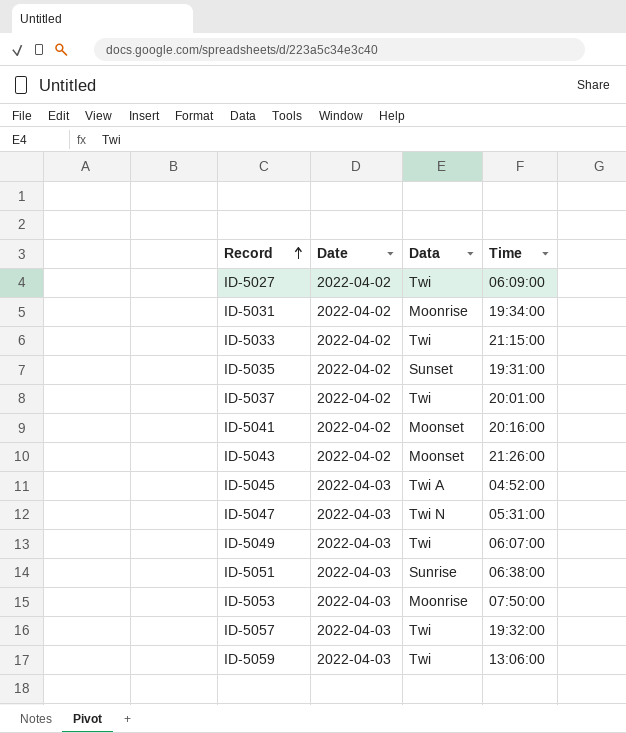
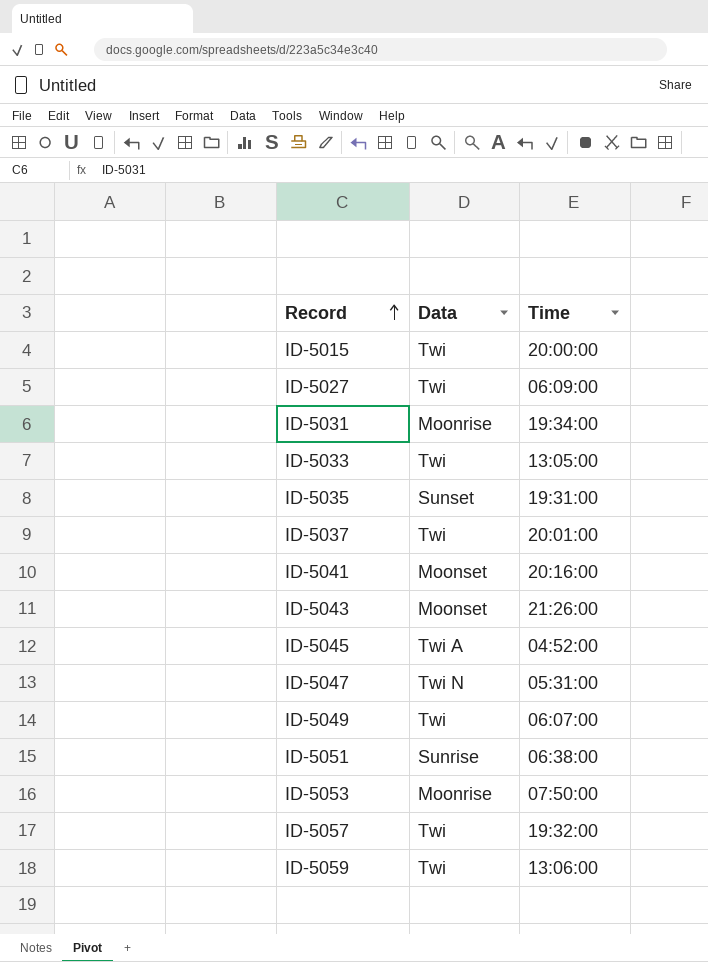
column Date | position: 2 -> none
row ID-5015: none -> Twi | 20:00:00
ID-5033 | Time: 21:15:00 -> 13:05:00

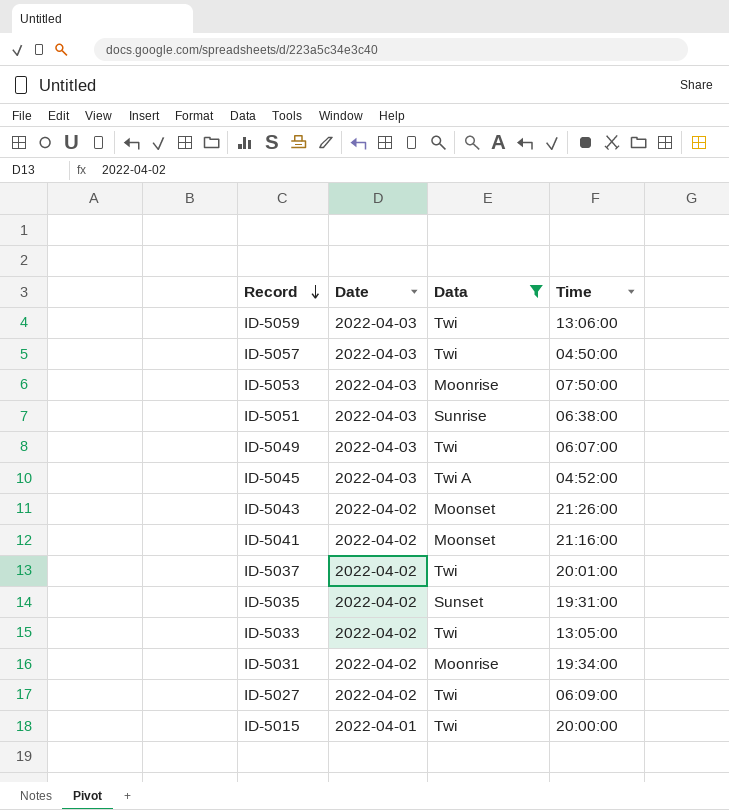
filter: none -> Data != Twi N
row order: Record ascending -> Record descending
column Date | position: none -> 2
ID-5057 | Time: 19:32:00 -> 04:50:00
ID-5041 | Time: 20:16:00 -> 21:16:00

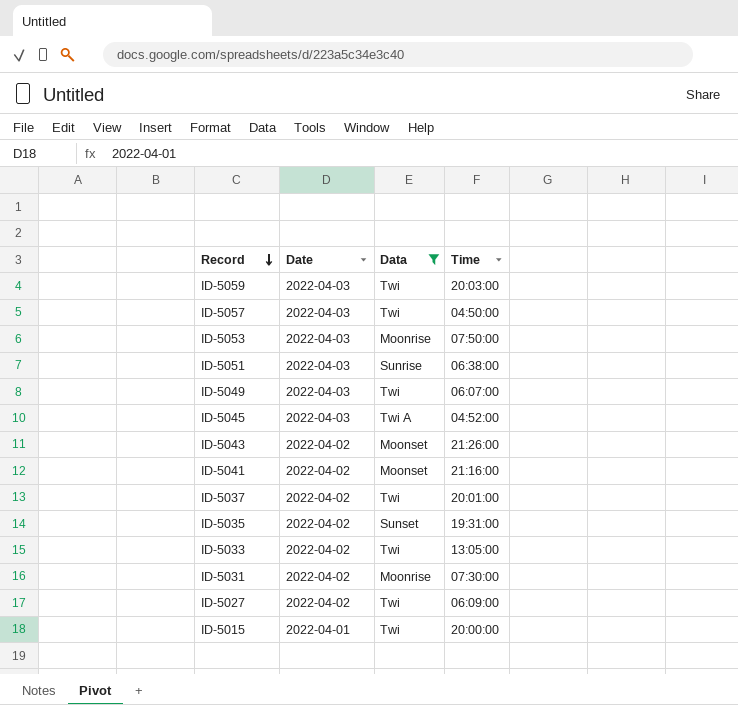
ID-5059 | Time: 13:06:00 -> 20:03:00
ID-5031 | Time: 19:34:00 -> 07:30:00

